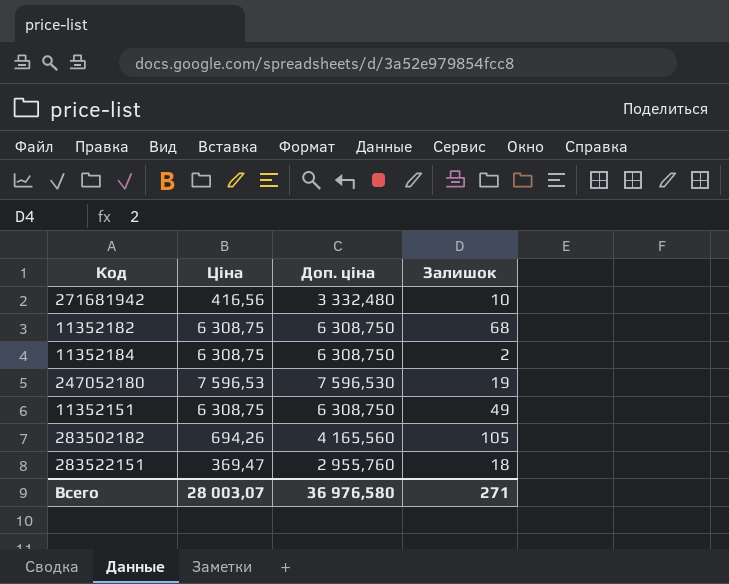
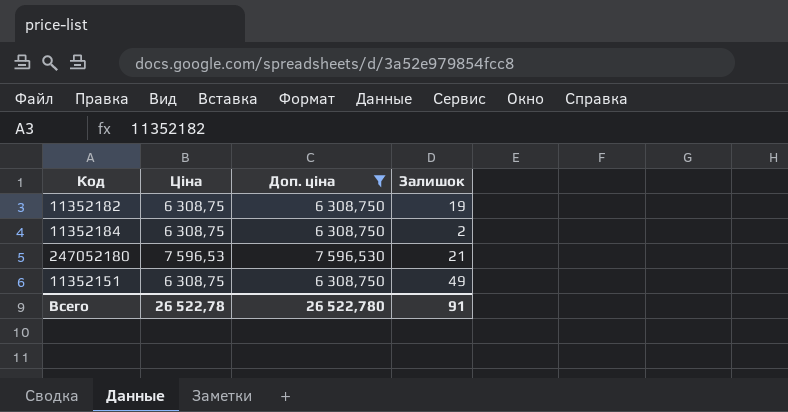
filter: none -> Доп. ціна >= 6 308,750
11352182 | Залишок: 68 -> 19
247052180 | Залишок: 19 -> 21
Всего | Ціна: 28 003,07 -> 26 522,78
Всего | Доп. ціна: 36 976,580 -> 26 522,780
Всего | Залишок: 271 -> 91

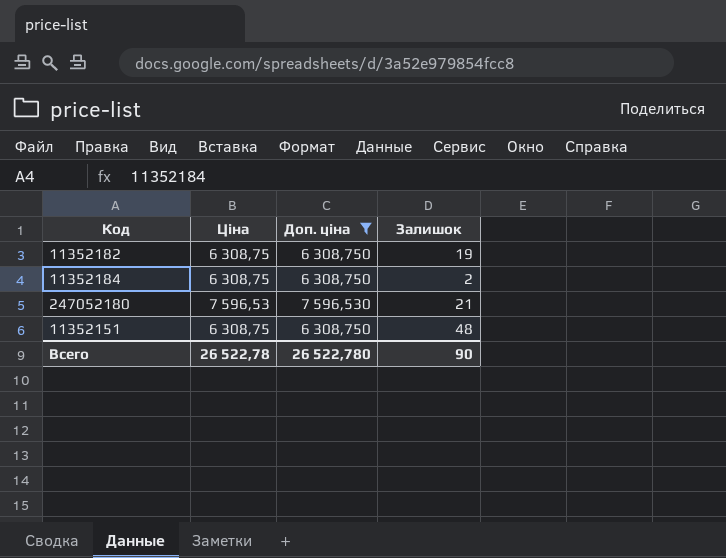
11352151 | Залишок: 49 -> 48
Всего | Залишок: 91 -> 90

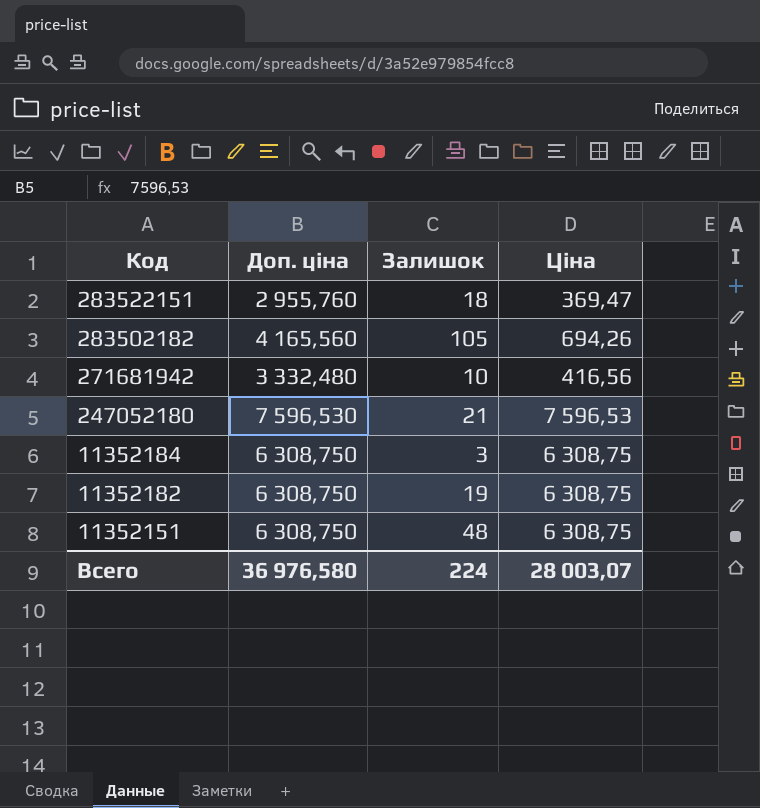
filter: Доп. ціна >= 6 308,750 -> none
row order: none -> Код descending
column Ціна | position: 2 -> 4
11352184 | Залишок: 2 -> 3
Всего | Доп. ціна: 26 522,780 -> 36 976,580
Всего | Залишок: 90 -> 224
Всего | Ціна: 26 522,78 -> 28 003,07

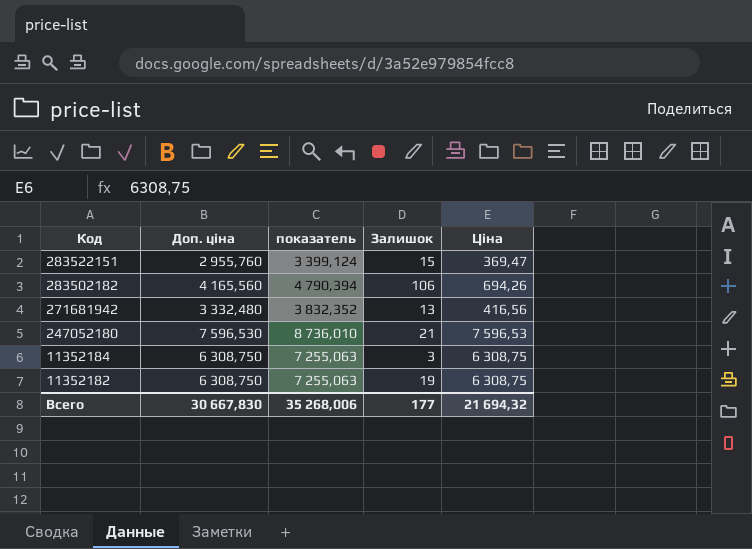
column показатель | formula: none -> [Доп. ціна] * 1,15
row 11352151: 6 308,750 | 48 | 6 308,75 -> none
283522151 | Залишок: 18 -> 15
283502182 | Залишок: 105 -> 106
271681942 | Залишок: 10 -> 13
Всего | Доп. ціна: 36 976,580 -> 30 667,830
Всего | Залишок: 224 -> 177
Всего | Ціна: 28 003,07 -> 21 694,32

